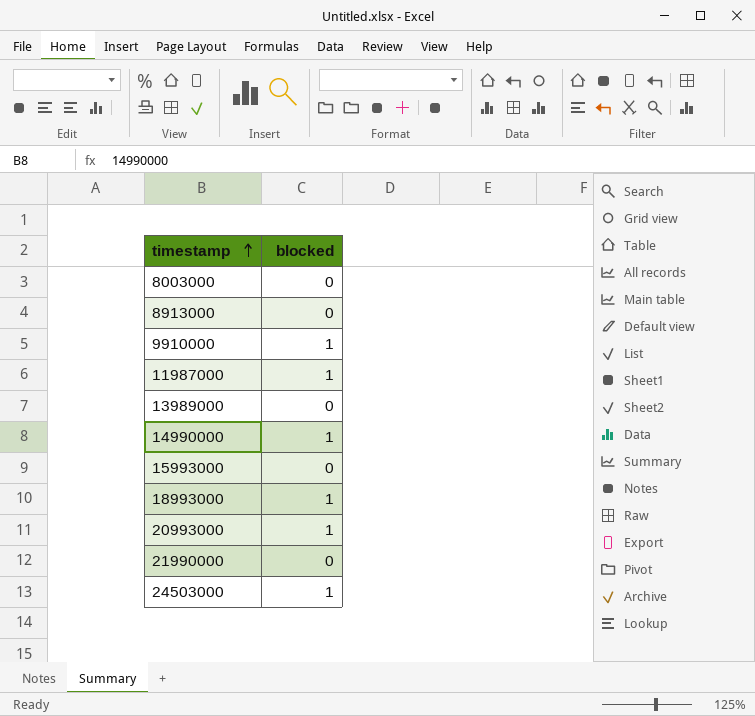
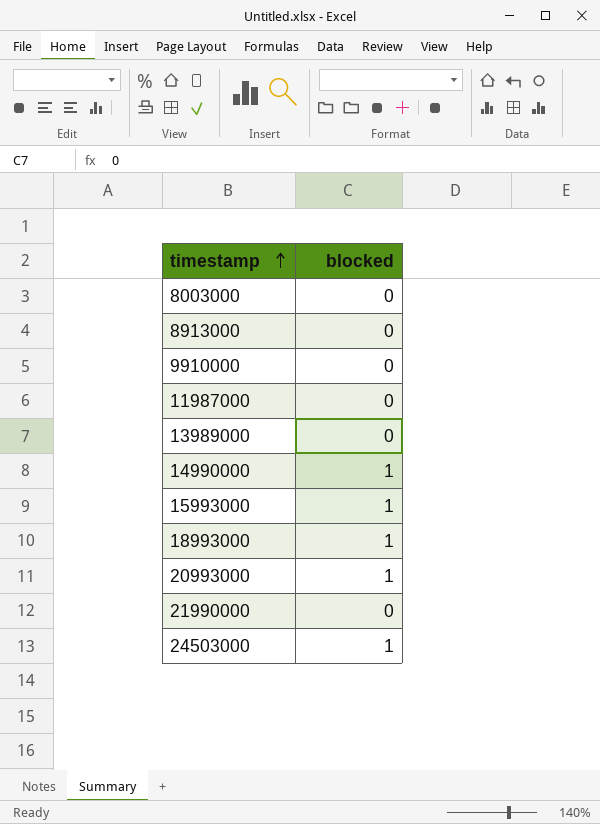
9910000 | blocked: 1 -> 0
11987000 | blocked: 1 -> 0
15993000 | blocked: 0 -> 1

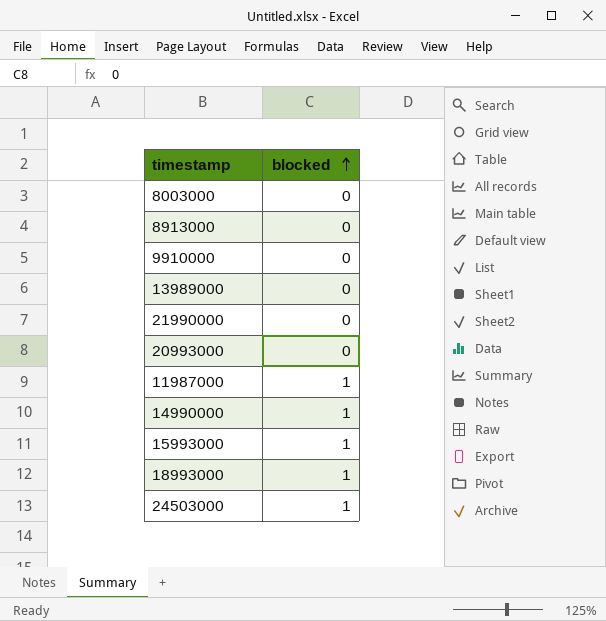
row order: timestamp ascending -> blocked ascending
20993000 | blocked: 1 -> 0
11987000 | blocked: 0 -> 1

